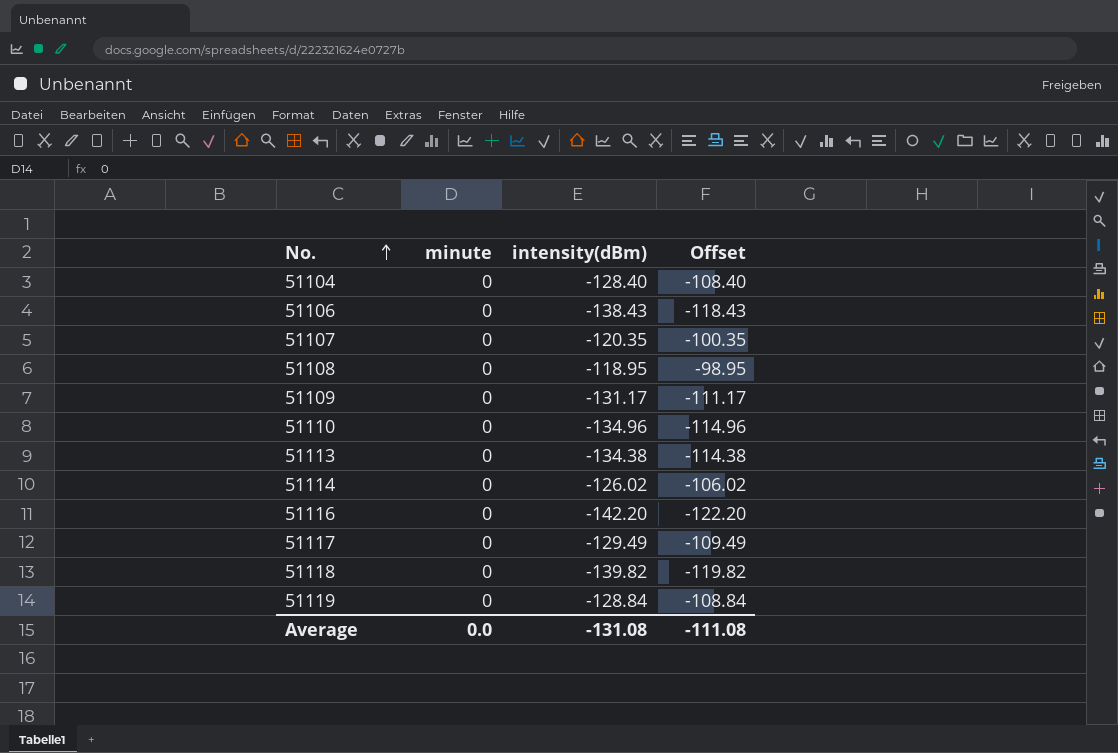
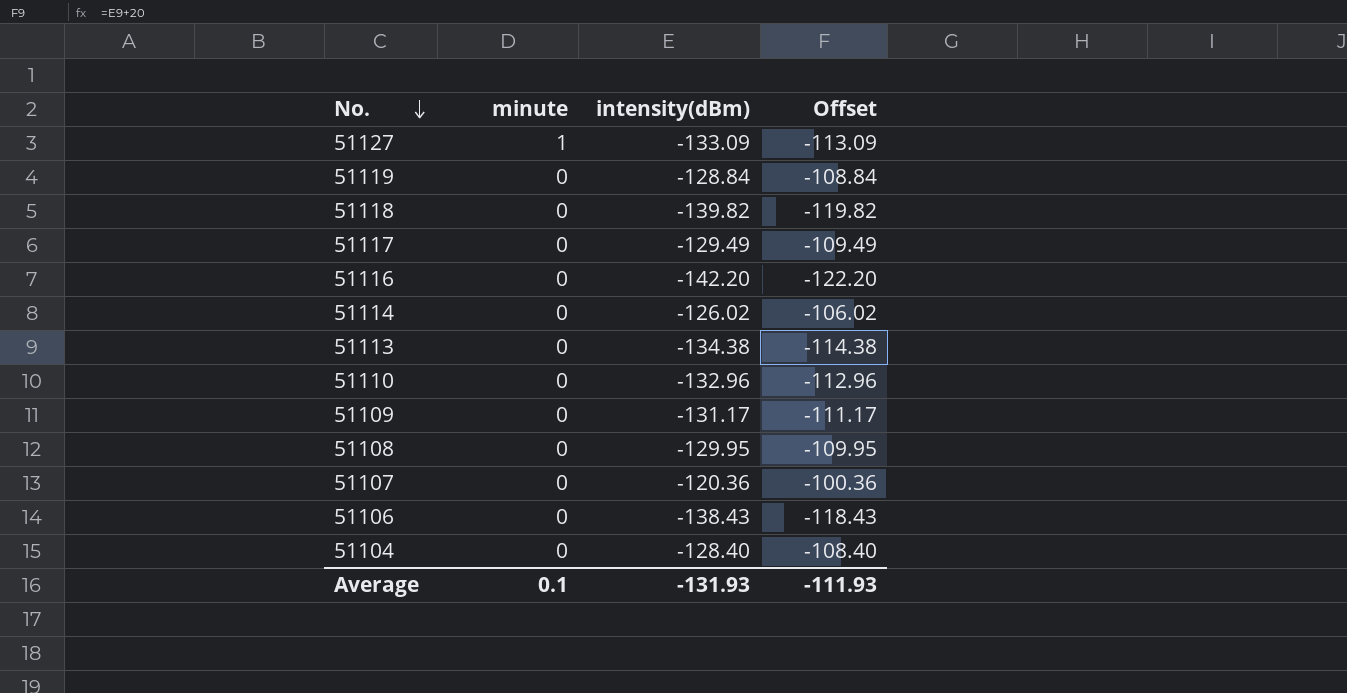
row order: No. ascending -> No. descending
row 51127: none -> 1 | -133.09 | -113.09
51110 | intensity(dBm): -134.96 -> -132.96
51110 | Offset: -114.96 -> -112.96
51108 | intensity(dBm): -118.95 -> -129.95
51108 | Offset: -98.95 -> -109.95
51107 | intensity(dBm): -120.35 -> -120.36
51107 | Offset: -100.35 -> -100.36
Average | minute: 0.0 -> 0.1
Average | intensity(dBm): -131.08 -> -131.93
Average | Offset: -111.08 -> -111.93

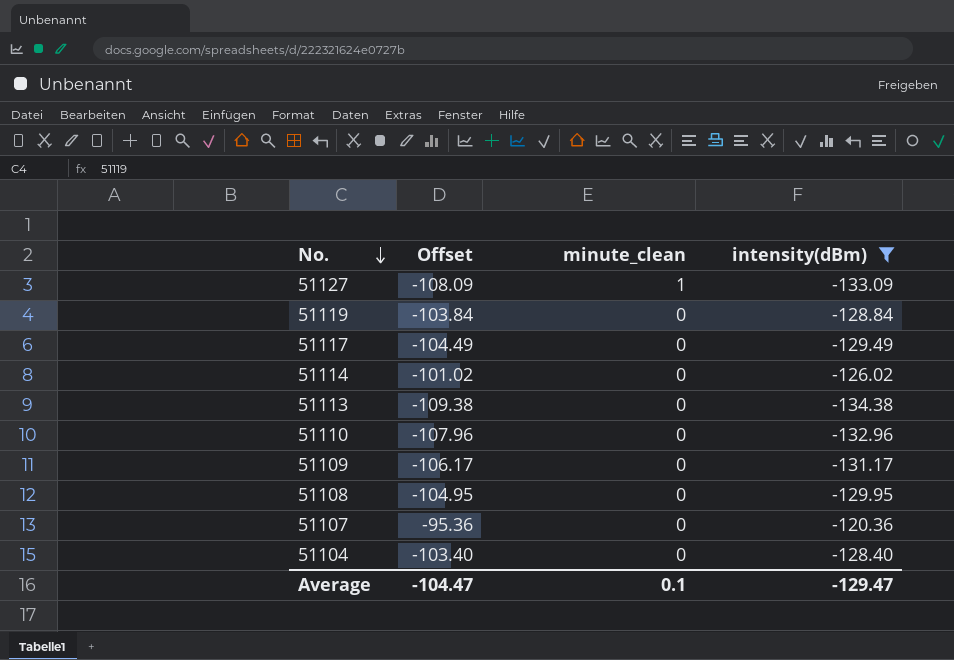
filter: none -> intensity(dBm) >= -134.38
column Offset | formula: [intensity(dBm)] + 20 -> [intensity(dBm)] + 25
column Offset | position: 4 -> 2
column name: minute -> minute_clean
Average | Offset: -111.93 -> -104.47
Average | intensity(dBm): -131.93 -> -129.47

